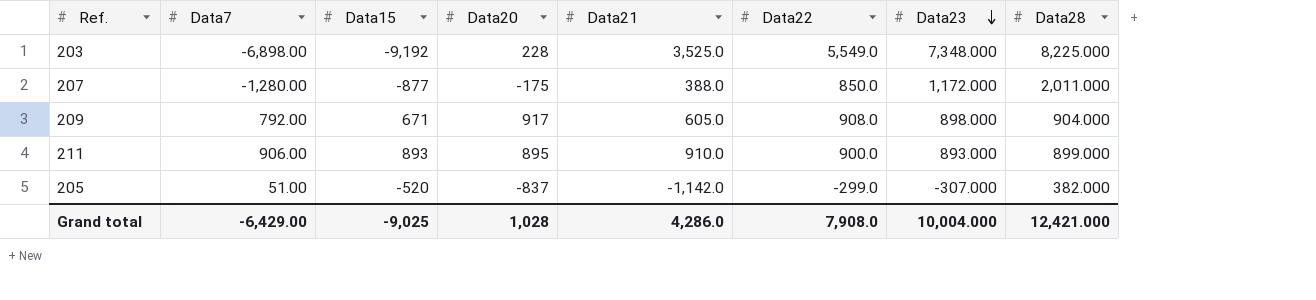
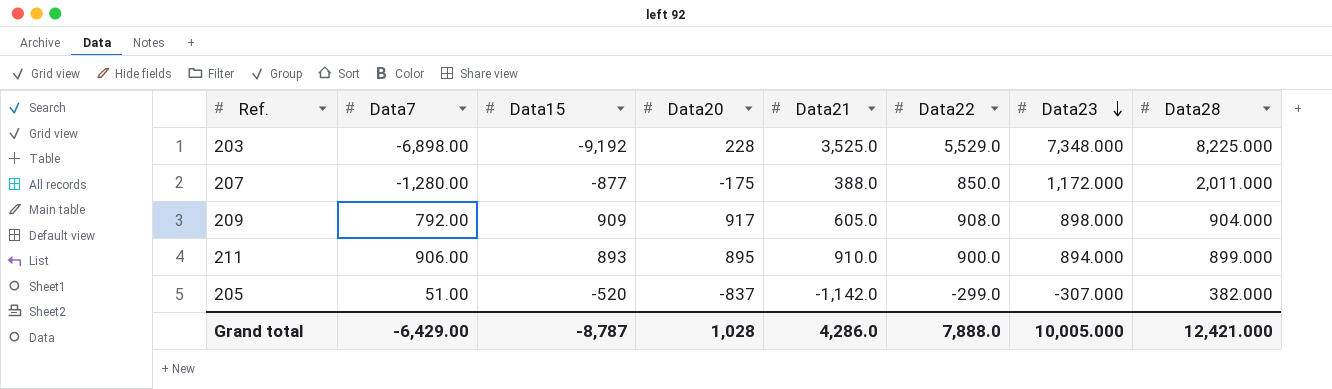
203 | Data22: 5,549.0 -> 5,529.0
209 | Data15: 671 -> 909
211 | Data23: 893.000 -> 894.000
Grand total | Data15: -9,025 -> -8,787
Grand total | Data22: 7,908.0 -> 7,888.0
Grand total | Data23: 10,004.000 -> 10,005.000

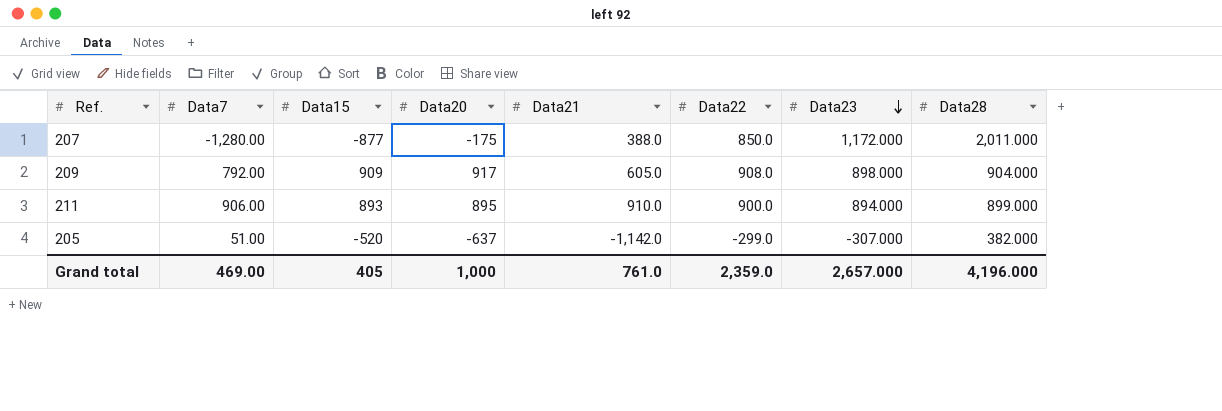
row 203: -6,898.00 | -9,192 | 228 | 3,525.0 | 5,529.0 | 7,348.000 | 8,225.000 -> none
205 | Data20: -837 -> -637
Grand total | Data7: -6,429.00 -> 469.00
Grand total | Data15: -8,787 -> 405
Grand total | Data20: 1,028 -> 1,000
Grand total | Data21: 4,286.0 -> 761.0
Grand total | Data22: 7,888.0 -> 2,359.0
Grand total | Data23: 10,005.000 -> 2,657.000
Grand total | Data28: 12,421.000 -> 4,196.000

